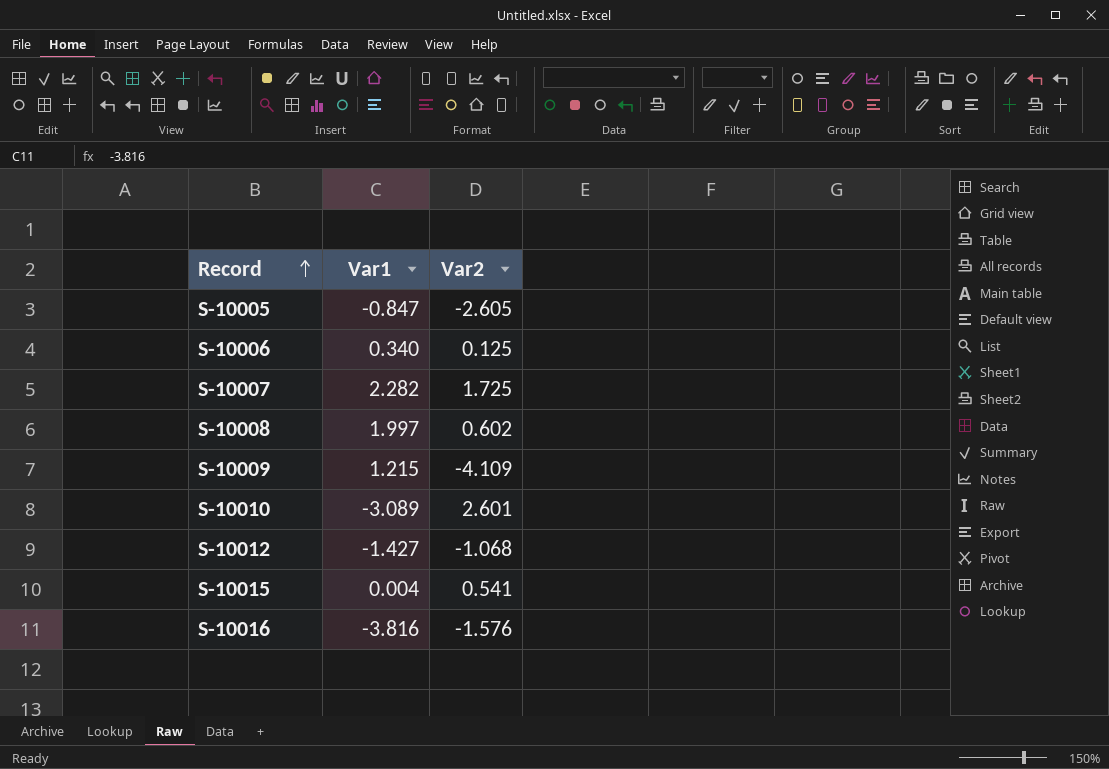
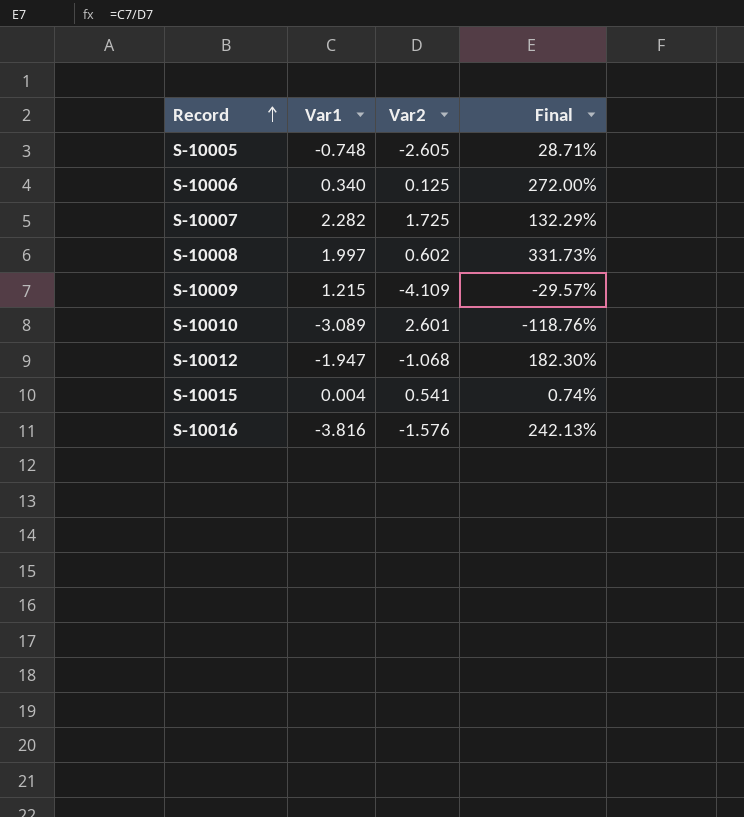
column Final | formula: none -> [Var1] / [Var2]
S-10005 | Var1: -0.847 -> -0.748
S-10012 | Var1: -1.427 -> -1.947

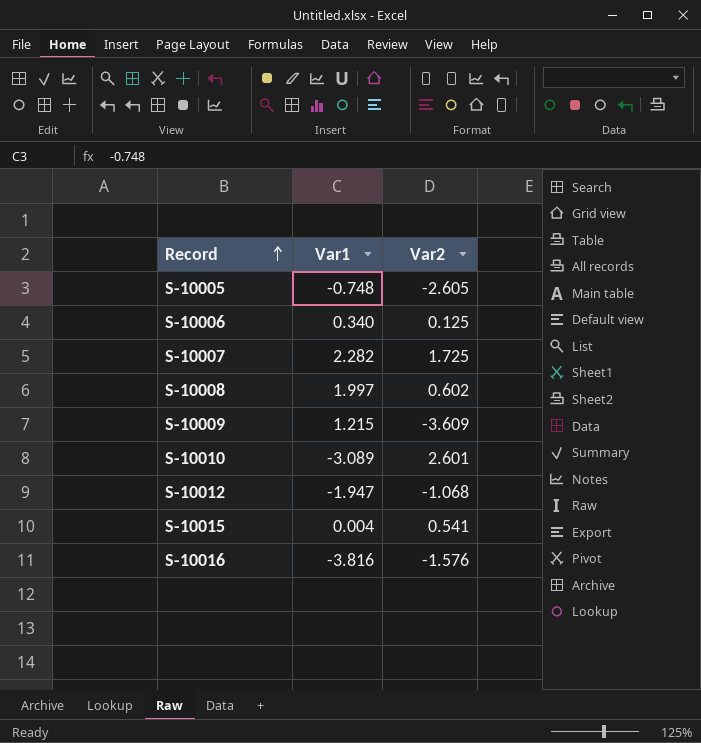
column Final | formula: [Var1] / [Var2] -> none
S-10009 | Var2: -4.109 -> -3.609

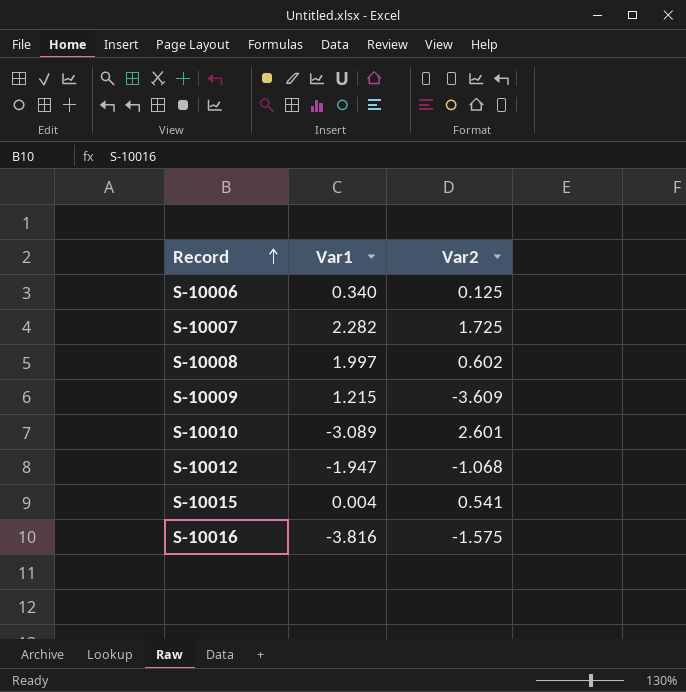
row S-10005: -0.748 | -2.605 -> none
S-10016 | Var2: -1.576 -> -1.575

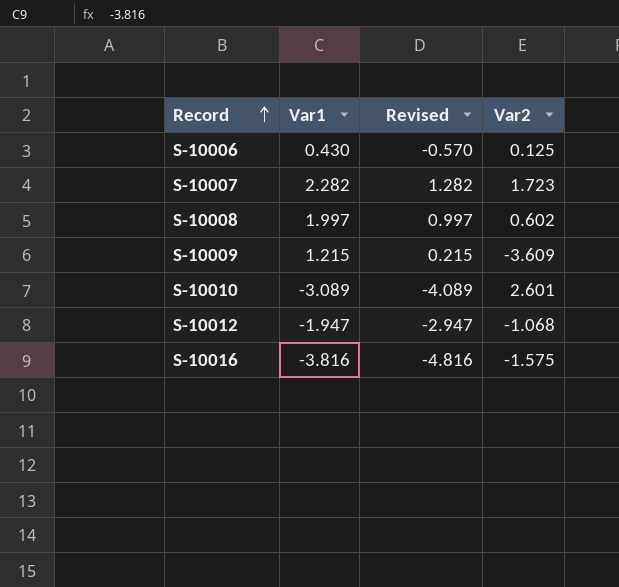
column Revised | formula: none -> [Var1] - 1
row S-10015: 0.004 | 0.541 -> none
S-10006 | Var1: 0.340 -> 0.430
S-10007 | Var2: 1.725 -> 1.723

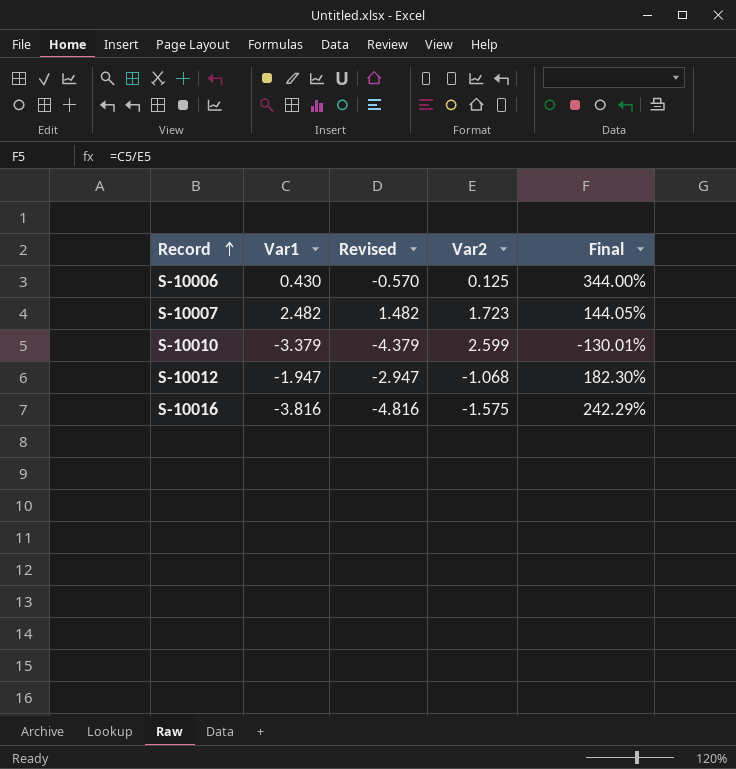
column Final | formula: none -> [Var1] / [Var2]
row S-10008: 1.997 | 0.997 | 0.602 -> none
row S-10009: 1.215 | 0.215 | -3.609 -> none
S-10007 | Var1: 2.282 -> 2.482
S-10007 | Revised: 1.282 -> 1.482
S-10010 | Var1: -3.089 -> -3.379
S-10010 | Revised: -4.089 -> -4.379
S-10010 | Var2: 2.601 -> 2.599

